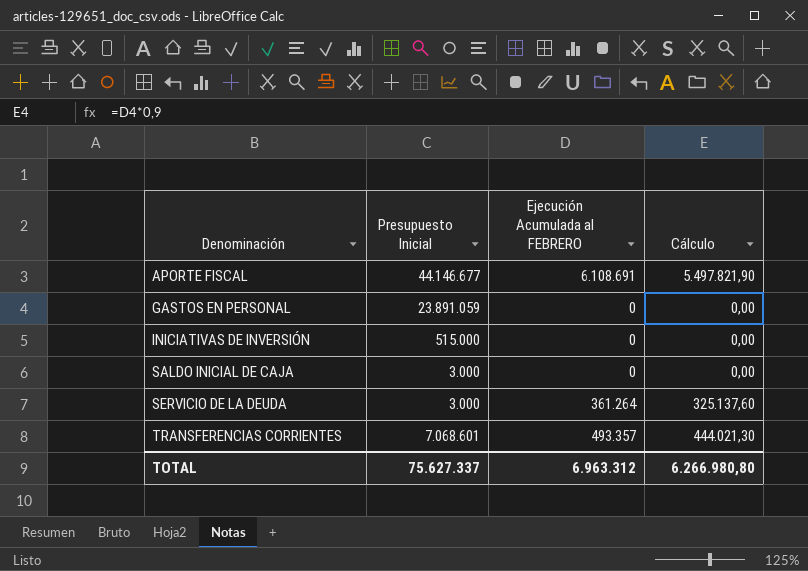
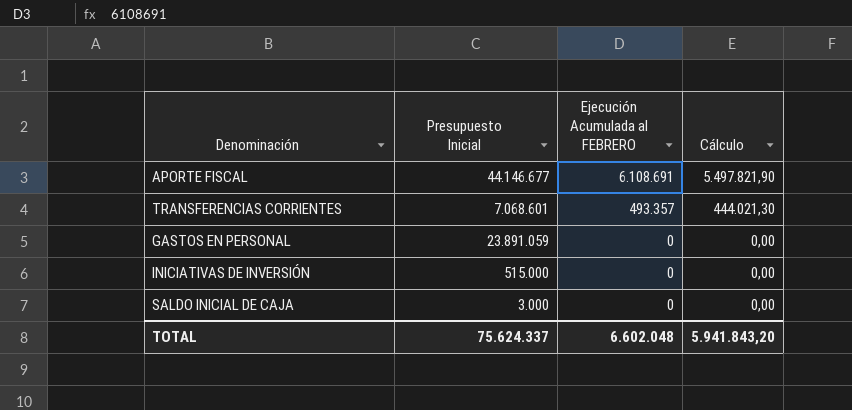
row order: Denominación ascending -> Ejecución Acumulada al FEBRERO descending
row SERVICIO DE LA DEUDA: 3.000 | 361.264 | 325.137,60 -> none
TOTAL | Presupuesto Inicial: 75.627.337 -> 75.624.337
TOTAL | Ejecución Acumulada al FEBRERO: 6.963.312 -> 6.602.048
TOTAL | Cálculo: 6.266.980,80 -> 5.941.843,20

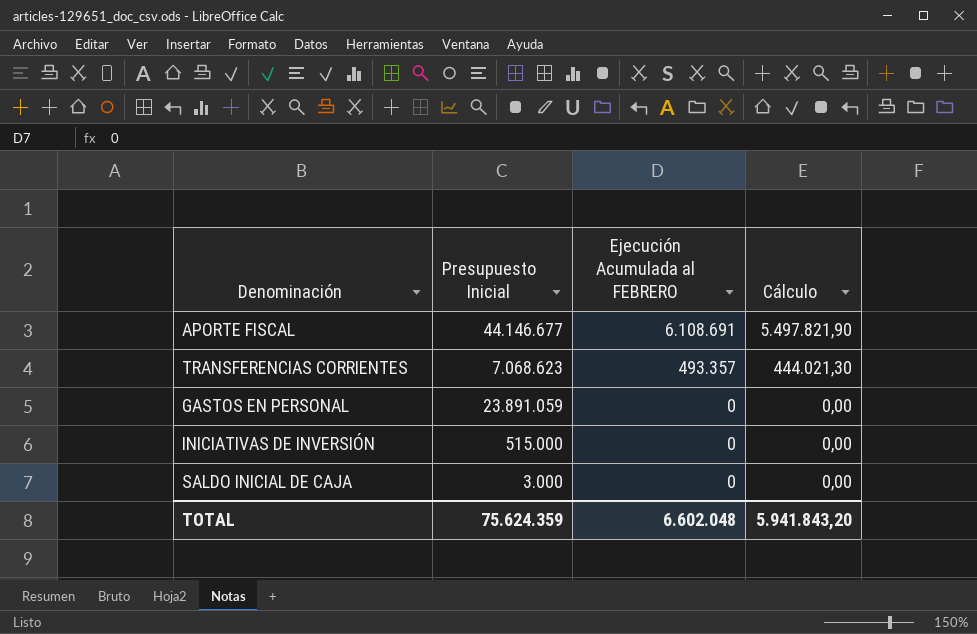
TRANSFERENCIAS CORRIENTES | Presupuesto Inicial: 7.068.601 -> 7.068.623
TOTAL | Presupuesto Inicial: 75.624.337 -> 75.624.359

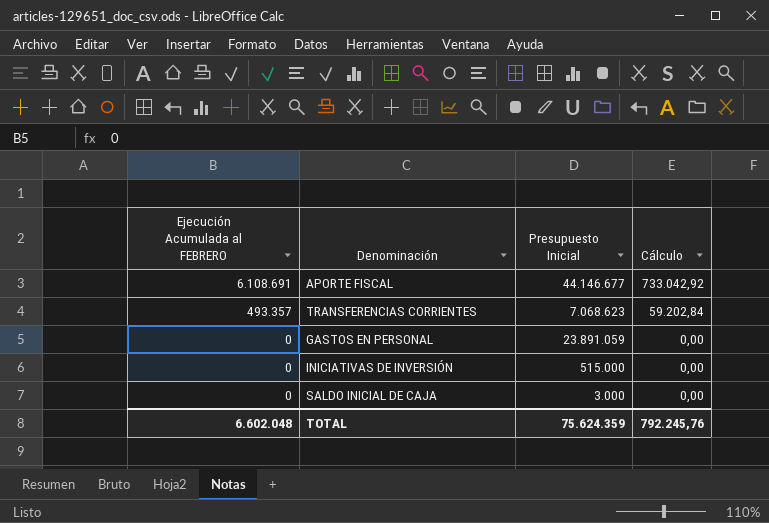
column Ejecución Acumulada al FEBRERO | position: 3 -> 1
column Cálculo | formula: [Ejecución Acumulada al FEBRERO] * 0,9 -> [Ejecución Acumulada al FEBRERO] * 0,12
TOTAL | Cálculo: 5.941.843,20 -> 792.245,76

